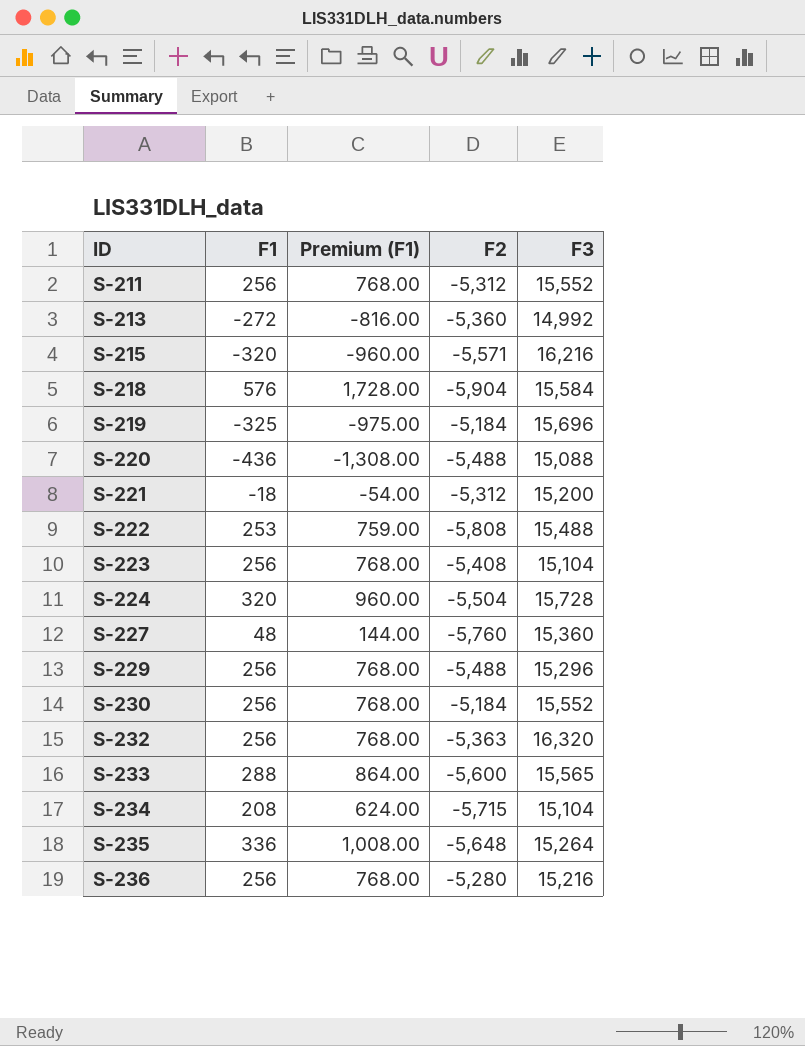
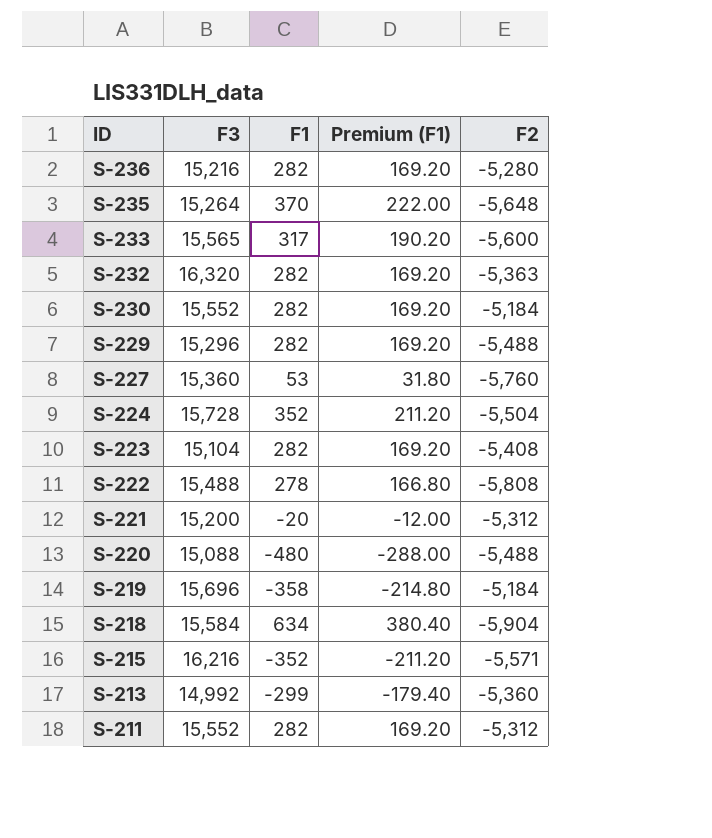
row order: ID ascending -> ID descending
column F3 | position: 5 -> 2
column Premium (F1) | formula: [F1] * 3 -> [F1] * 0.6
row S-234: 208 | 624.00 | -5,715 | 15,104 -> none
S-236 | F1: 256 -> 282
S-235 | F1: 336 -> 370
S-233 | F1: 288 -> 317
S-232 | F1: 256 -> 282
S-230 | F1: 256 -> 282
S-229 | F1: 256 -> 282
S-227 | F1: 48 -> 53
S-224 | F1: 320 -> 352
S-223 | F1: 256 -> 282
S-222 | F1: 253 -> 278
S-221 | F1: -18 -> -20
S-220 | F1: -436 -> -480
S-219 | F1: -325 -> -358
S-218 | F1: 576 -> 634
S-215 | F1: -320 -> -352
S-213 | F1: -272 -> -299
S-211 | F1: 256 -> 282

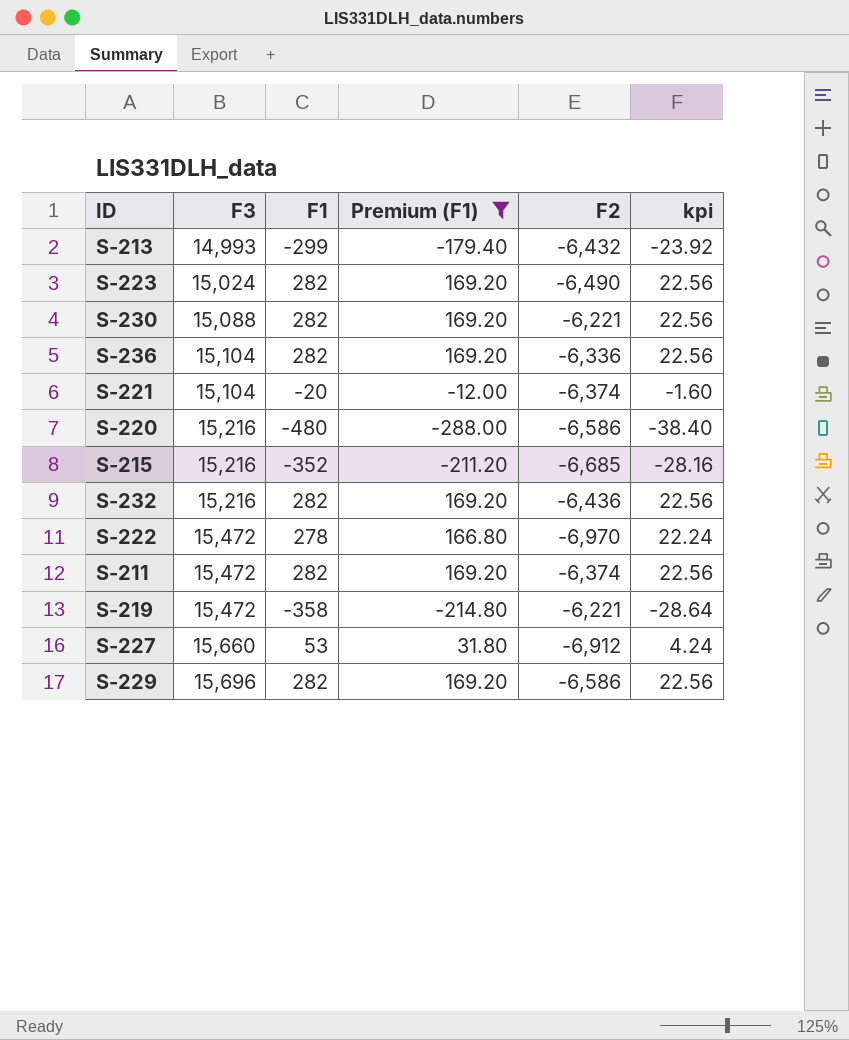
filter: none -> Premium (F1) <= 169.20
row order: ID descending -> F3 ascending
column kpi | formula: none -> [F1] * 0.08
S-213 | F3: 14,992 -> 14,993
S-213 | F2: -5,360 -> -6,432
S-223 | F3: 15,104 -> 15,024
S-223 | F2: -5,408 -> -6,490
S-230 | F3: 15,552 -> 15,088
S-230 | F2: -5,184 -> -6,221
S-236 | F3: 15,216 -> 15,104
S-236 | F2: -5,280 -> -6,336
S-221 | F3: 15,200 -> 15,104
S-221 | F2: -5,312 -> -6,374
S-220 | F3: 15,088 -> 15,216
S-220 | F2: -5,488 -> -6,586
S-215 | F3: 16,216 -> 15,216
S-215 | F2: -5,571 -> -6,685
S-232 | F3: 16,320 -> 15,216
S-232 | F2: -5,363 -> -6,436
S-222 | F3: 15,488 -> 15,472
S-222 | F2: -5,808 -> -6,970
S-211 | F3: 15,552 -> 15,472
S-211 | F2: -5,312 -> -6,374
S-219 | F3: 15,696 -> 15,472
S-219 | F2: -5,184 -> -6,221
S-227 | F3: 15,360 -> 15,660
S-227 | F2: -5,760 -> -6,912
S-229 | F3: 15,296 -> 15,696
S-229 | F2: -5,488 -> -6,586

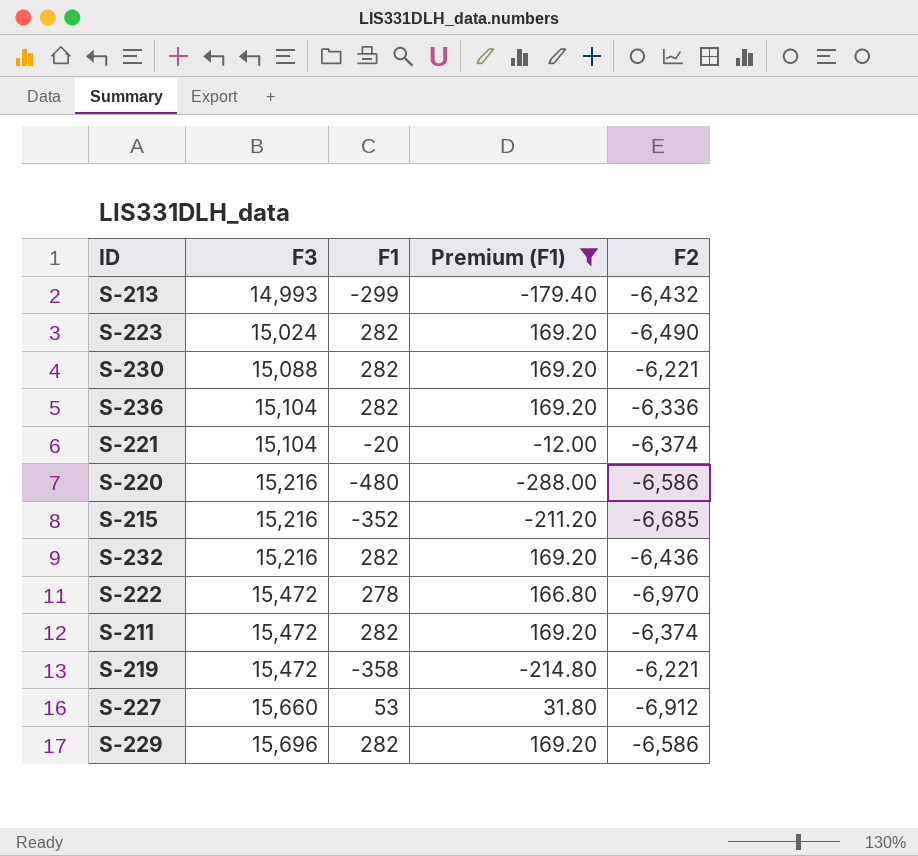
column kpi | formula: [F1] * 0.08 -> none

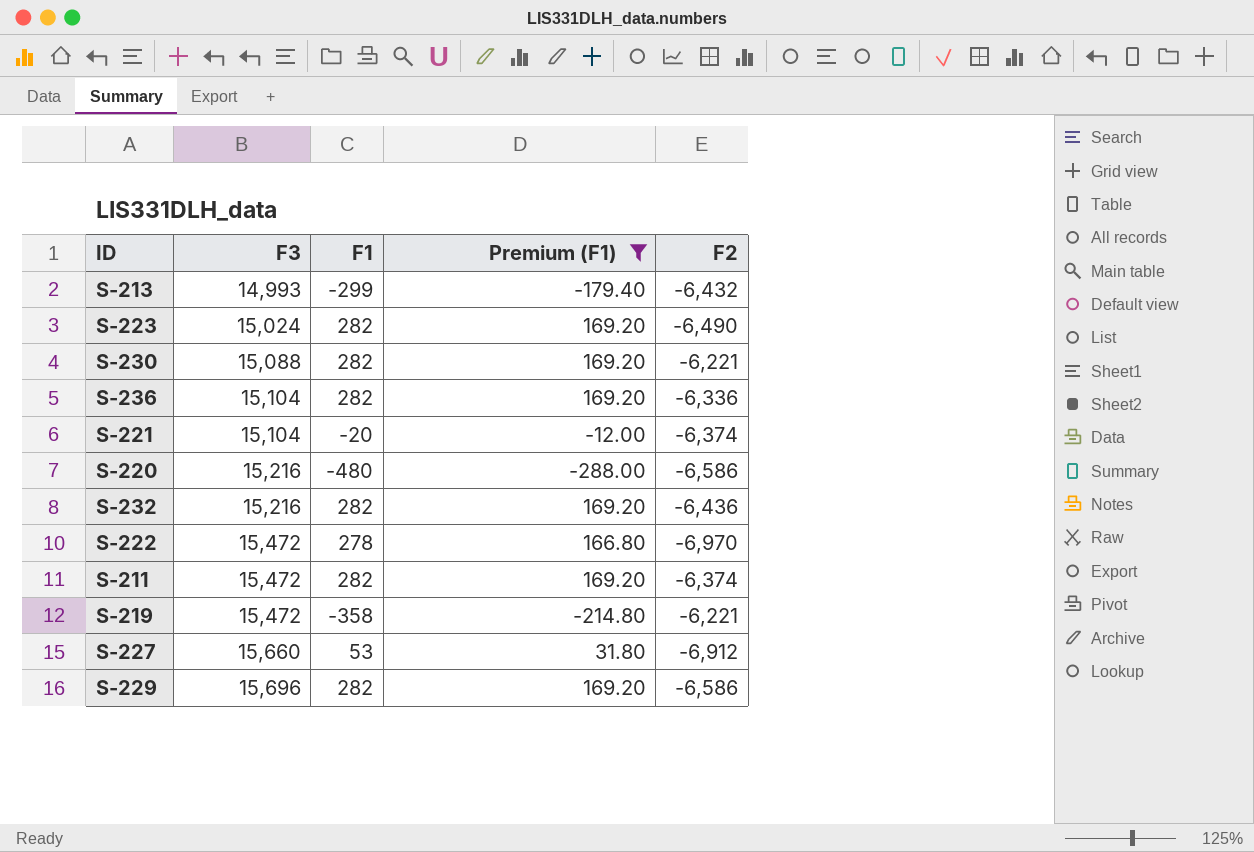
row S-215: 15,216 | -352 | -211.20 | -6,685 -> none

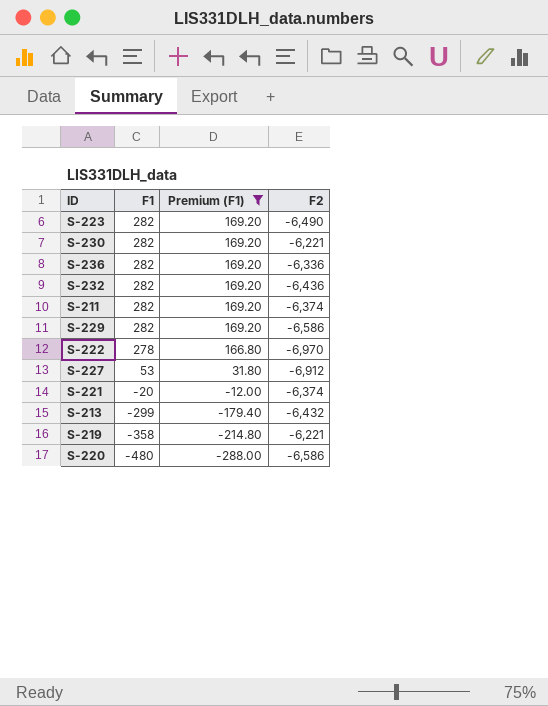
row order: F3 ascending -> F1 descending
column F3 | position: 2 -> none

